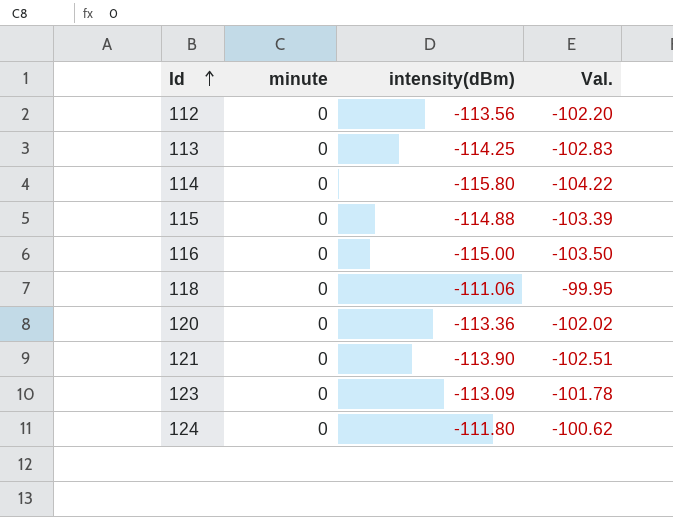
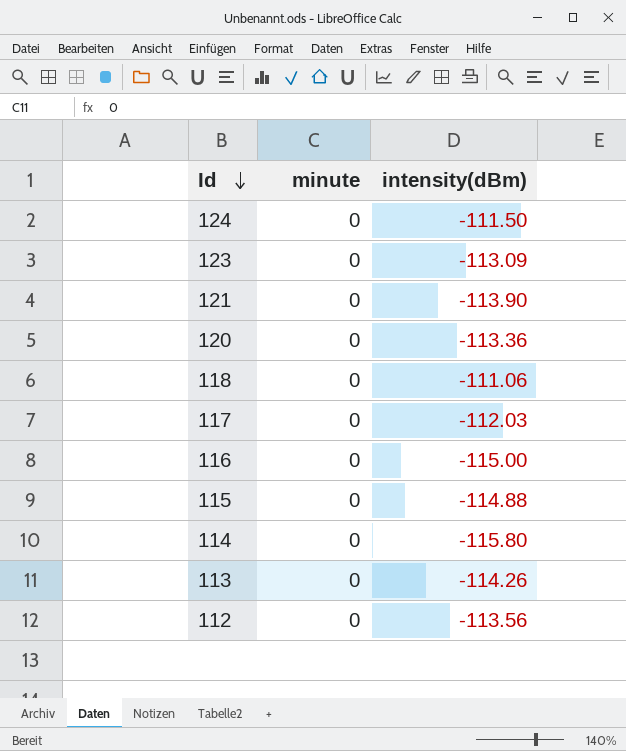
row order: Id ascending -> Id descending
column Val. | formula: [intensity(dBm)] * 0.9 -> none
124 | intensity(dBm): -111.80 -> -111.50
row 117: none -> 0 | -112.03
113 | intensity(dBm): -114.25 -> -114.26

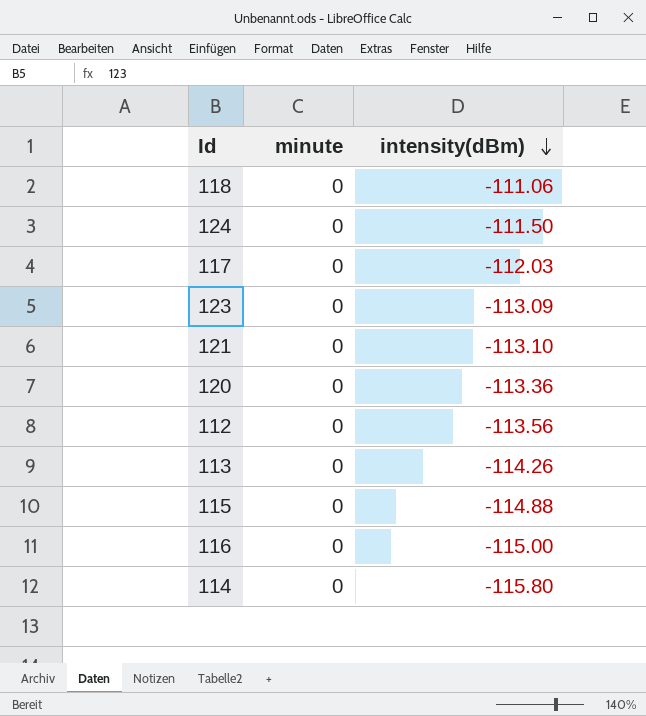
row order: Id descending -> intensity(dBm) descending
121 | intensity(dBm): -113.90 -> -113.10

